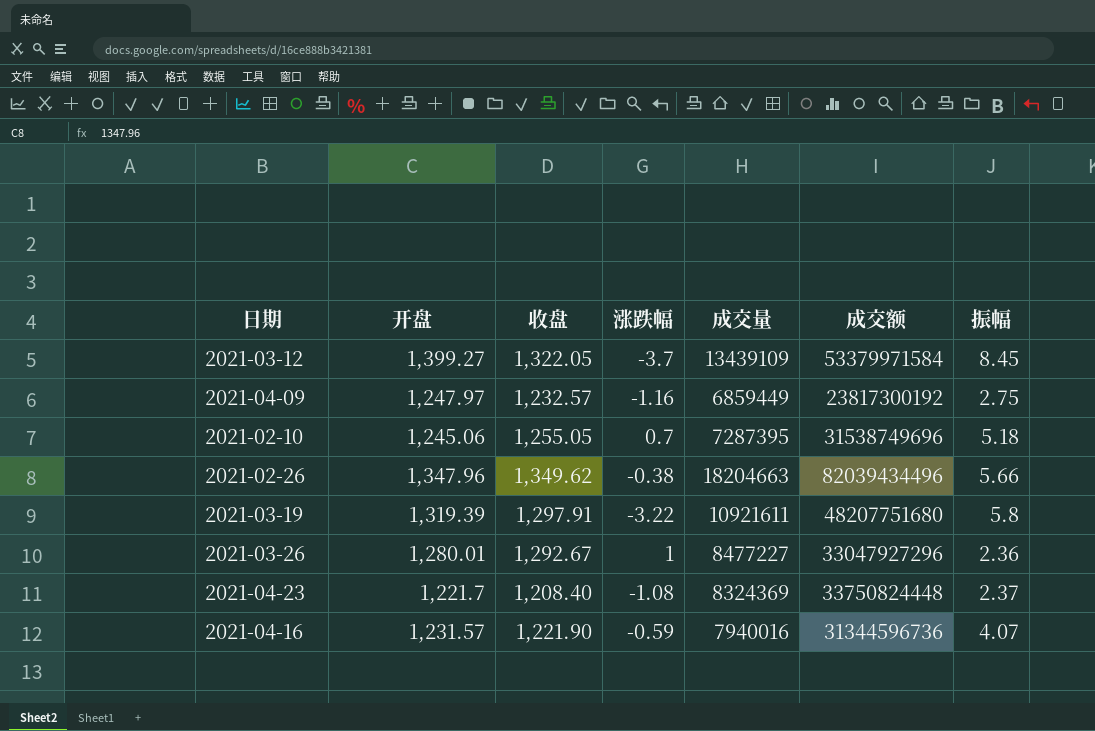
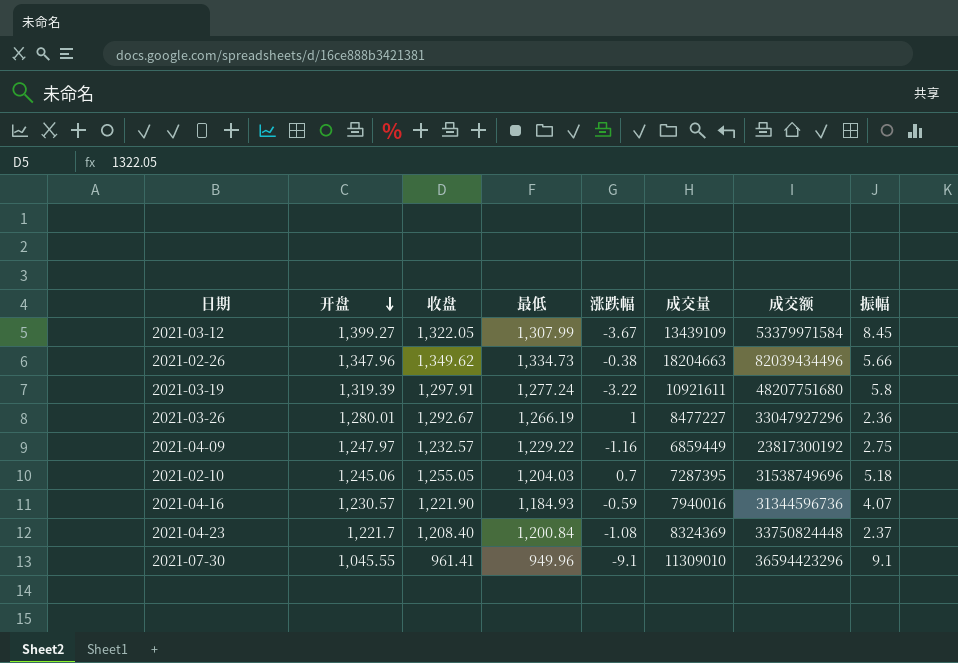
row order: none -> 开盘 descending
column 最低 | position: none -> 4
2021-03-12 | 涨跌幅: -3.7 -> -3.67
2021-04-16 | 开盘: 1,231.57 -> 1,230.57
row 2021-07-30: none -> 1,045.55 | 961.41 | 949.96 | -9.1 | 11309010 | 36594423296 | 9.1

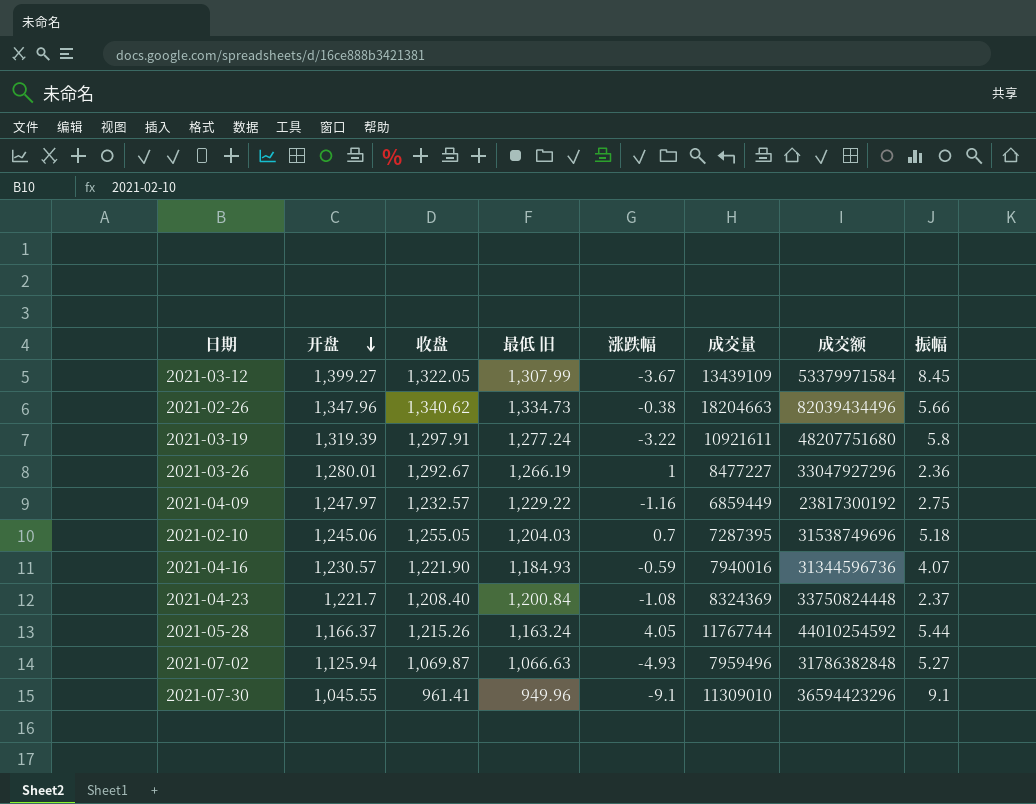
column name: 最低 -> 最低 旧
2021-02-26 | 收盘: 1,349.62 -> 1,340.62
row 2021-05-28: none -> 1,166.37 | 1,215.26 | 1,163.24 | 4.05 | 11767744 | 44010254592 | 5.44
row 2021-07-02: none -> 1,125.94 | 1,069.87 | 1,066.63 | -4.93 | 7959496 | 31786382848 | 5.27

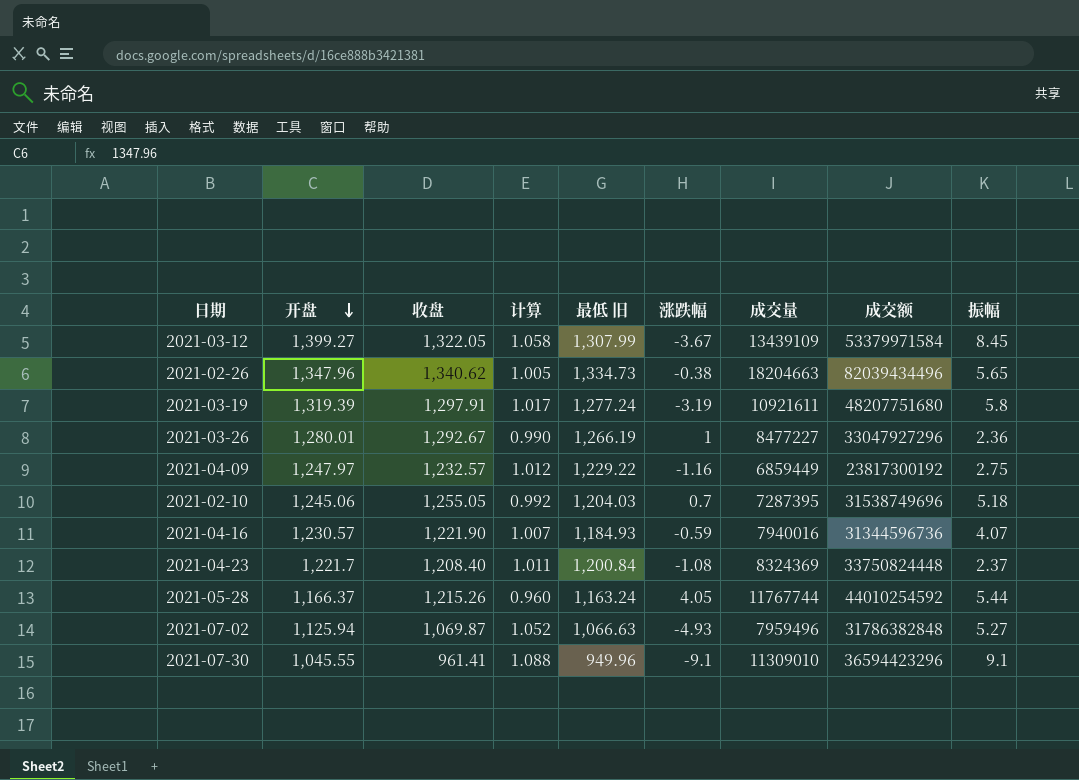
column 计算 | formula: none -> [开盘] / [收盘]
2021-02-26 | 振幅: 5.66 -> 5.65
2021-03-19 | 涨跌幅: -3.22 -> -3.19

